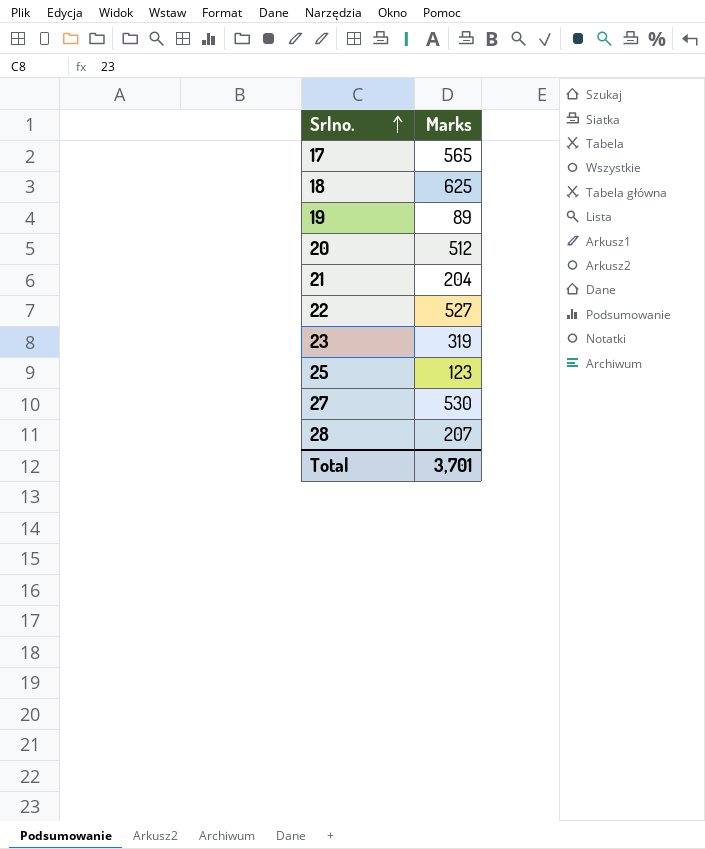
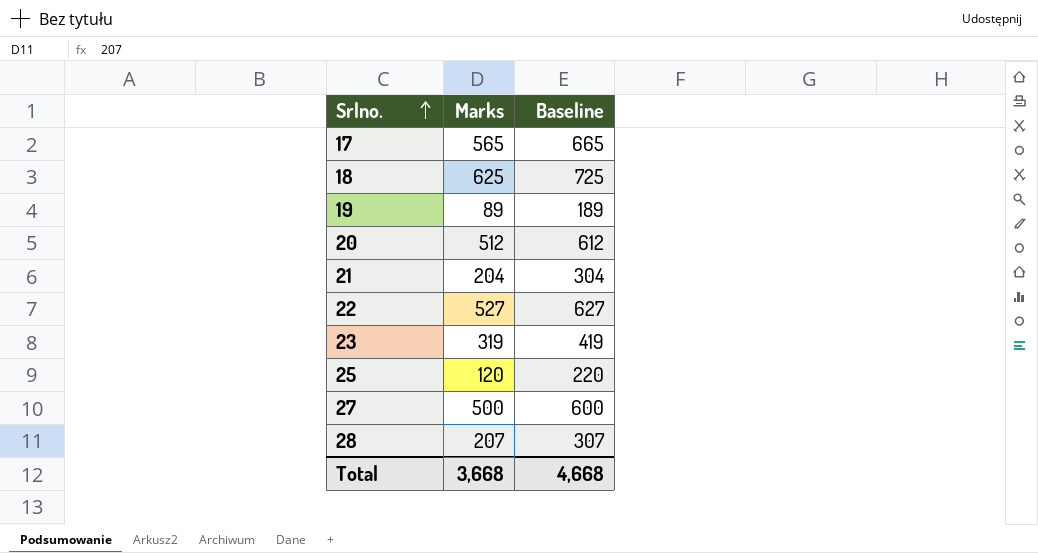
column Baseline | formula: none -> [Marks] + 100
25 | Marks: 123 -> 120
27 | Marks: 530 -> 500
Total | Marks: 3,701 -> 3,668

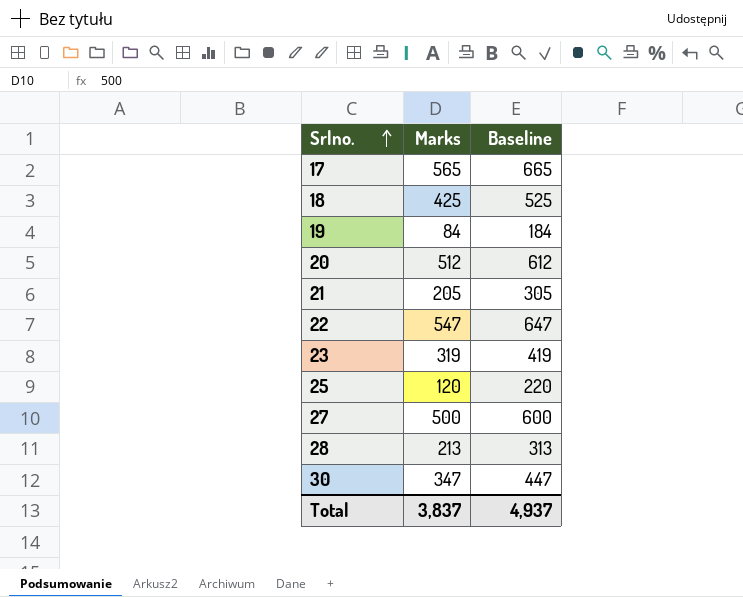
18 | Marks: 625 -> 425
18 | Baseline: 725 -> 525
19 | Marks: 89 -> 84
19 | Baseline: 189 -> 184
21 | Marks: 204 -> 205
21 | Baseline: 304 -> 305
22 | Marks: 527 -> 547
22 | Baseline: 627 -> 647
28 | Marks: 207 -> 213
28 | Baseline: 307 -> 313
row 30: none -> 347 | 447
Total | Marks: 3,668 -> 3,837
Total | Baseline: 4,668 -> 4,937

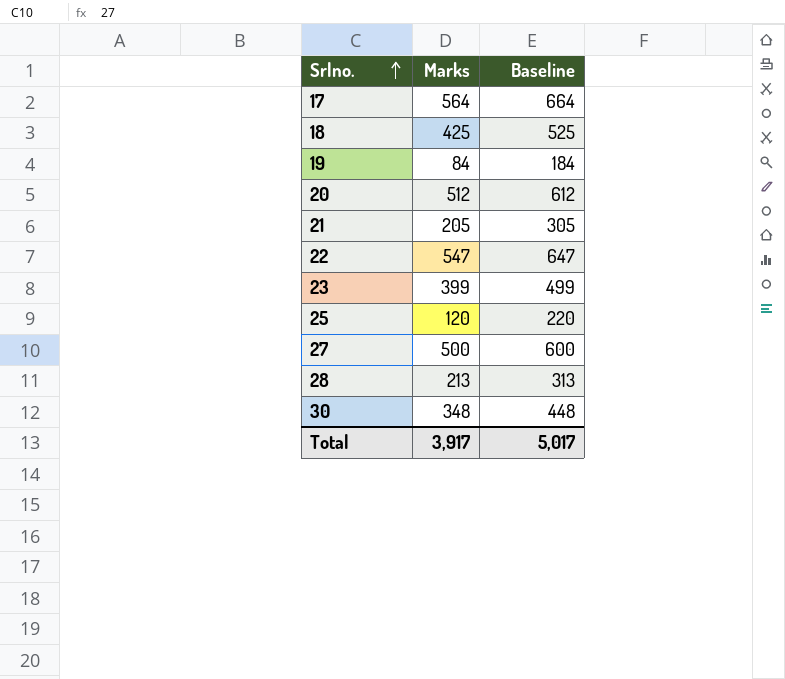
17 | Marks: 565 -> 564
17 | Baseline: 665 -> 664
23 | Marks: 319 -> 399
23 | Baseline: 419 -> 499
30 | Marks: 347 -> 348
30 | Baseline: 447 -> 448
Total | Marks: 3,837 -> 3,917
Total | Baseline: 4,937 -> 5,017

